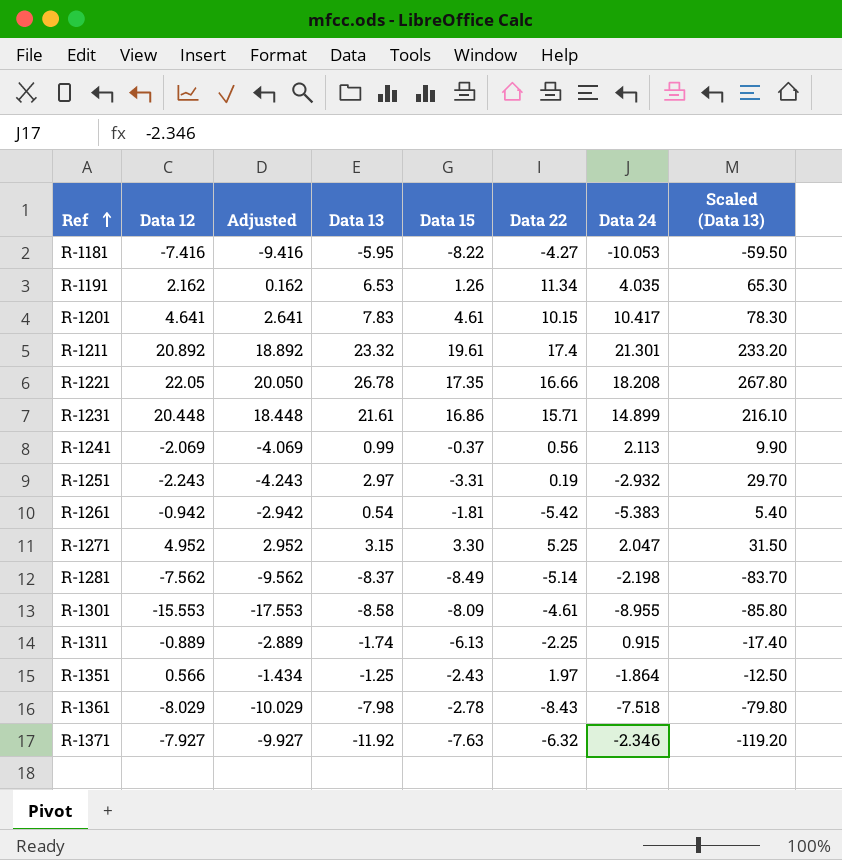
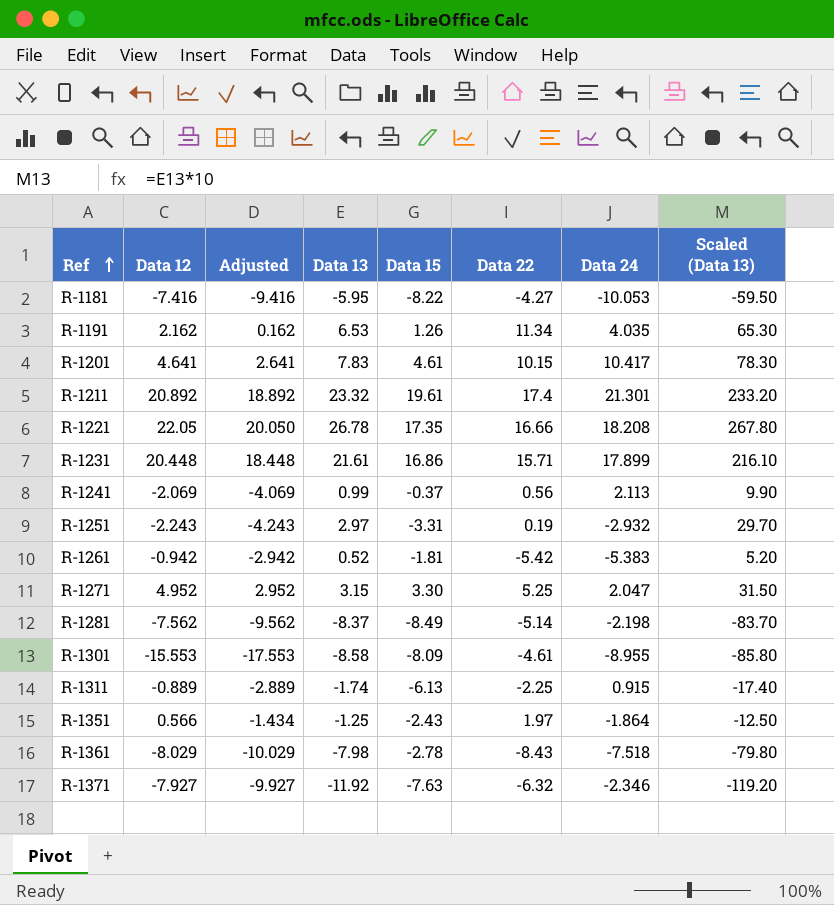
R-1231 | Data 24: 14.899 -> 17.899
R-1261 | Data 13: 0.54 -> 0.52
R-1261 | Scaled (Data 13): 5.40 -> 5.20

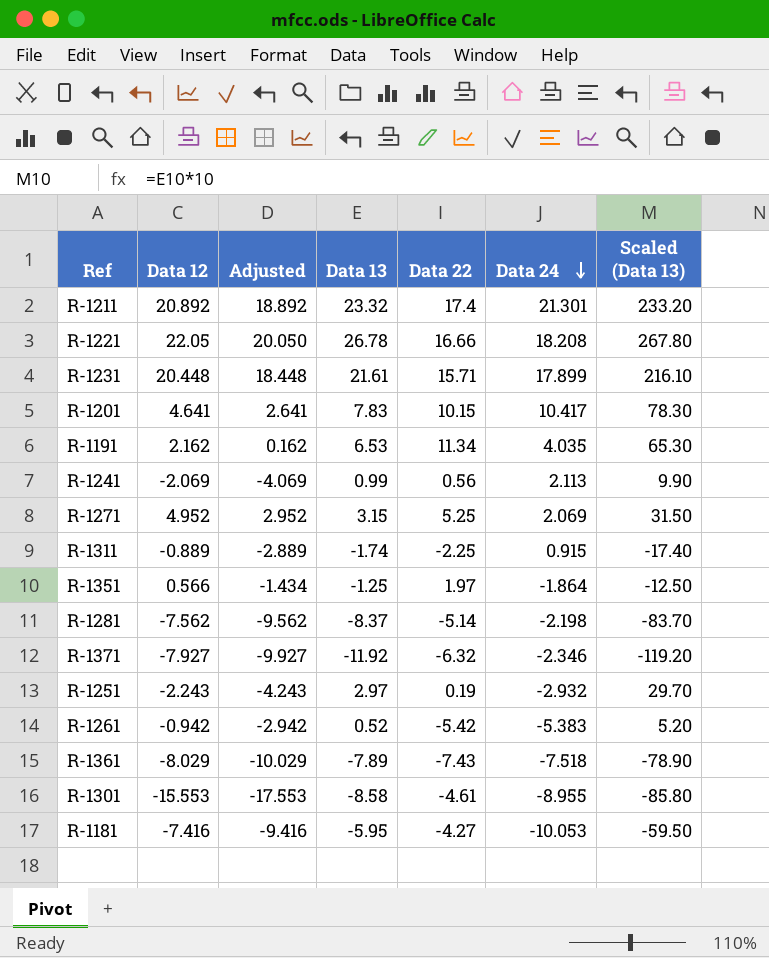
row order: Ref ascending -> Data 24 descending
column Data 15 | position: 5 -> none
R-1271 | Data 24: 2.047 -> 2.069
R-1361 | Data 13: -7.98 -> -7.89
R-1361 | Data 22: -8.43 -> -7.43
R-1361 | Scaled (Data 13): -79.80 -> -78.90

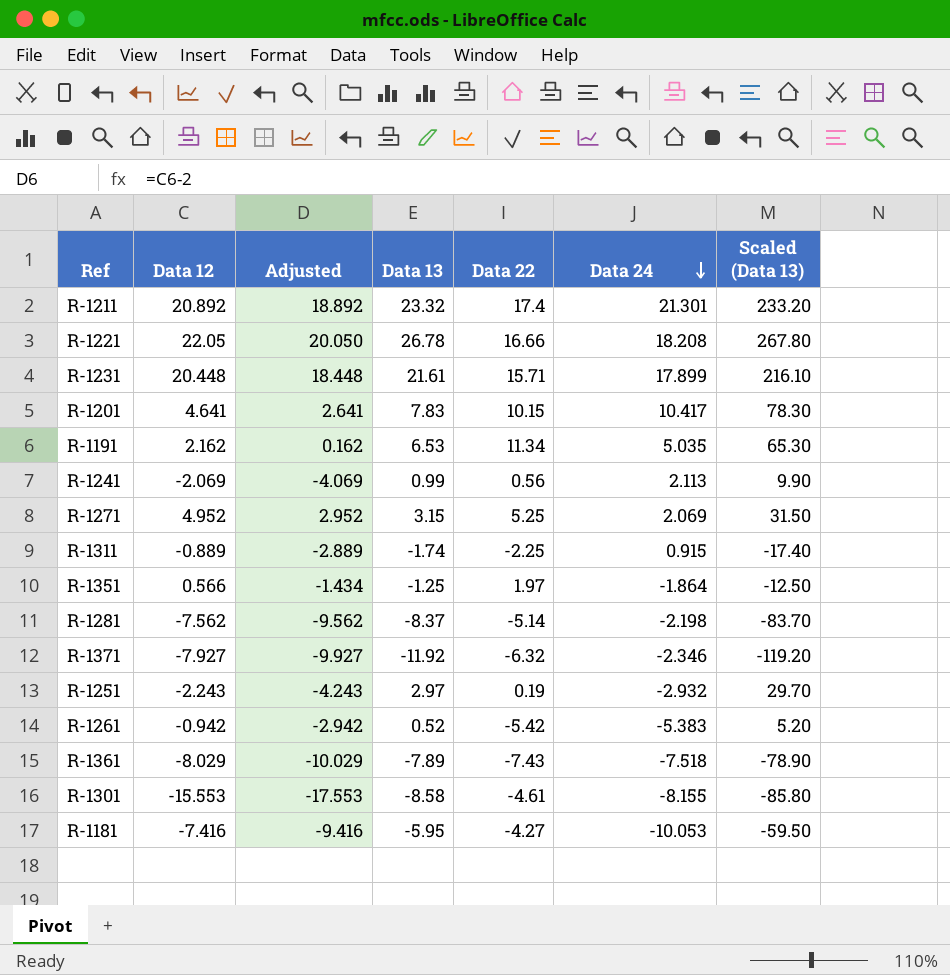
R-1191 | Data 24: 4.035 -> 5.035
R-1301 | Data 24: -8.955 -> -8.155

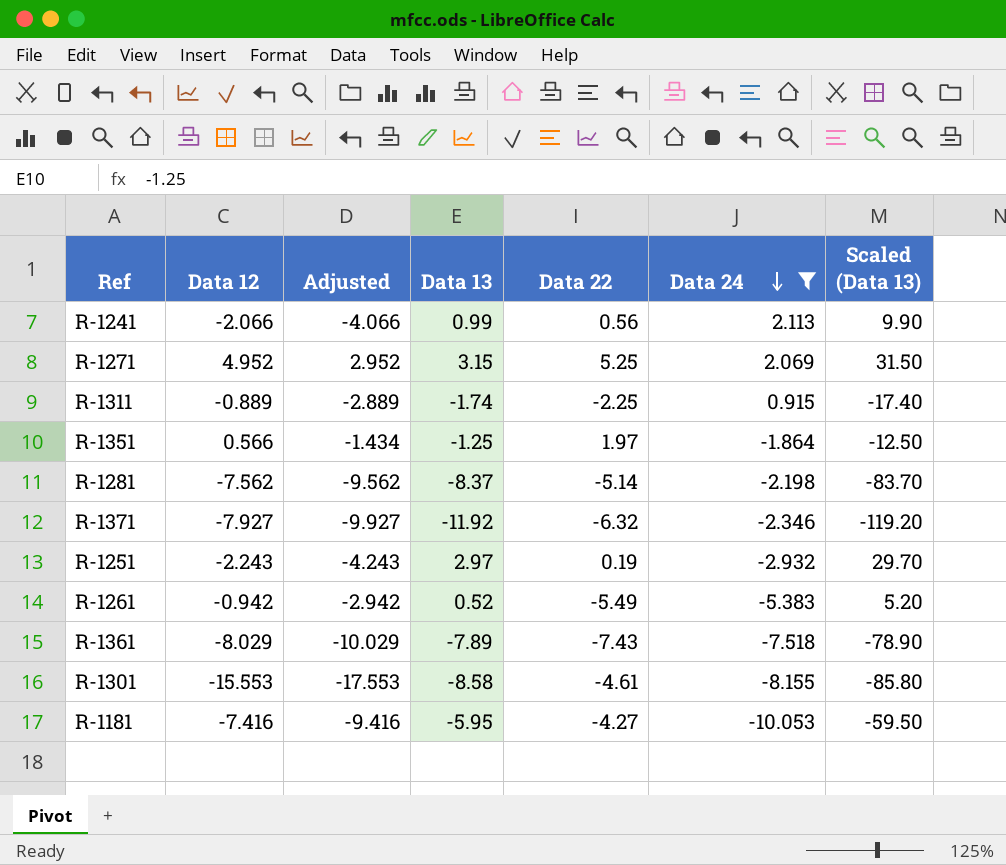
filter: none -> Data 24 <= 2.113
R-1241 | Data 12: -2.069 -> -2.066
R-1241 | Adjusted: -4.069 -> -4.066
R-1261 | Data 22: -5.42 -> -5.49

